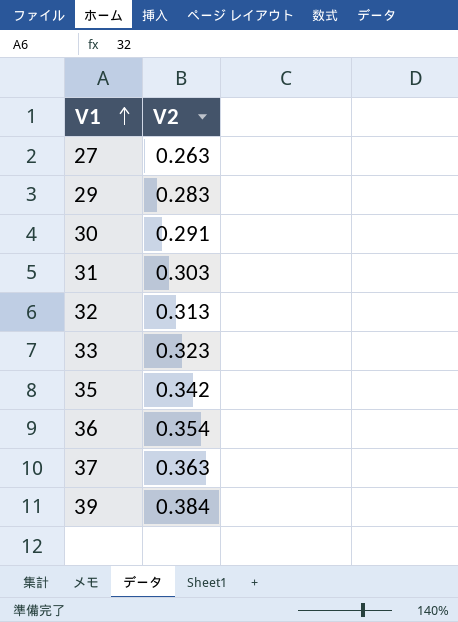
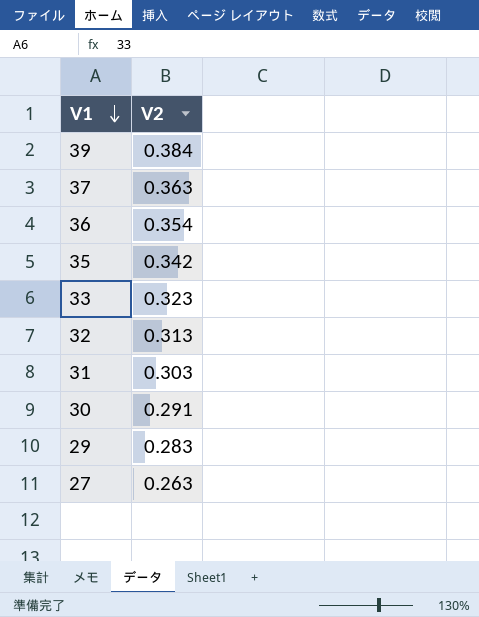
row order: V1 ascending -> V1 descending

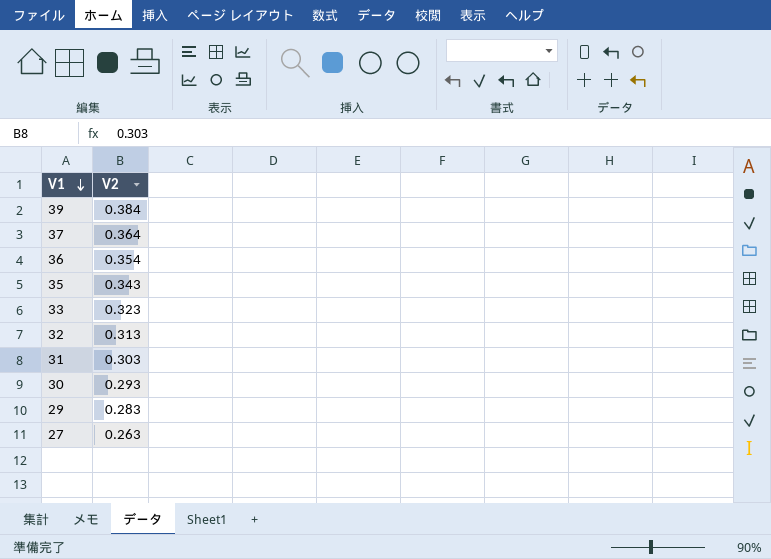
37 | V2: 0.363 -> 0.364
35 | V2: 0.342 -> 0.343
30 | V2: 0.291 -> 0.293

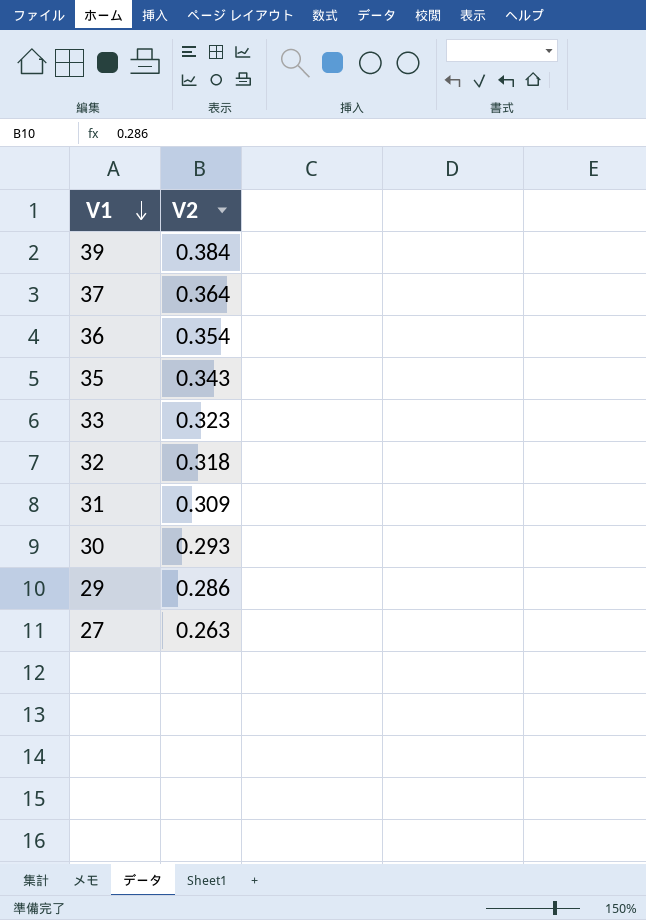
32 | V2: 0.313 -> 0.318
31 | V2: 0.303 -> 0.309
29 | V2: 0.283 -> 0.286

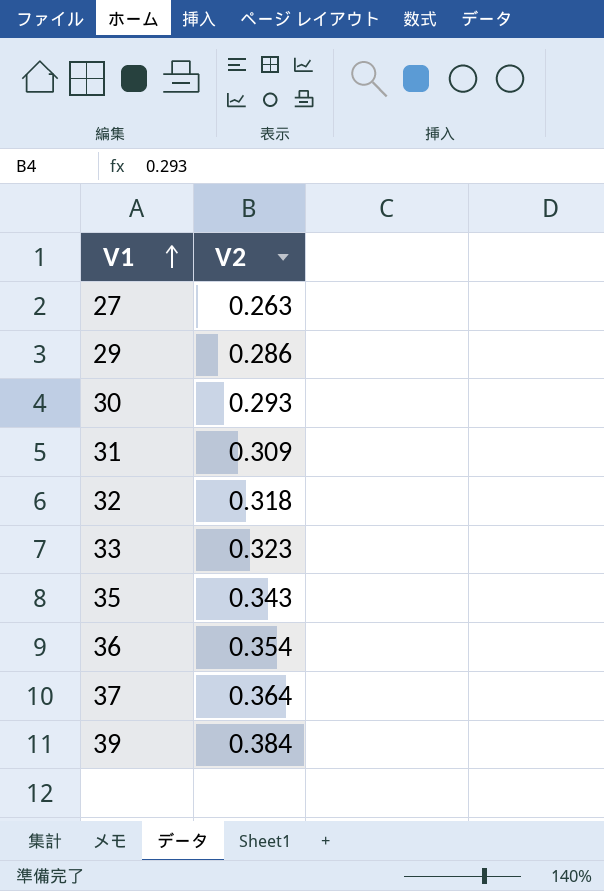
row order: V1 descending -> V1 ascending

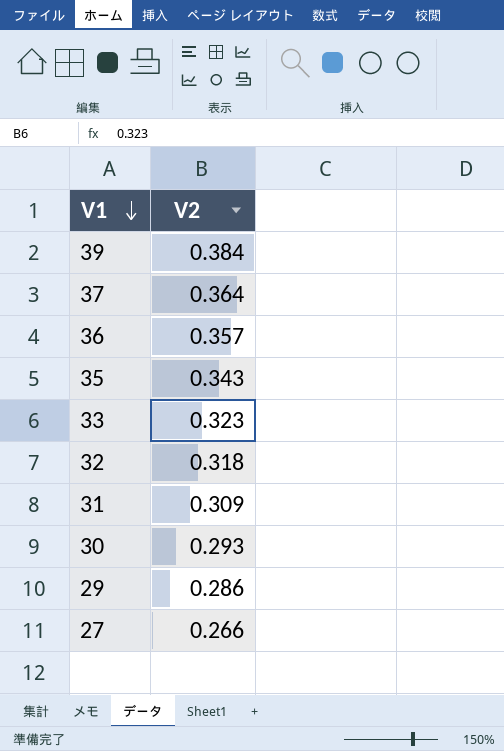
row order: V1 ascending -> V1 descending
36 | V2: 0.354 -> 0.357
27 | V2: 0.263 -> 0.266

